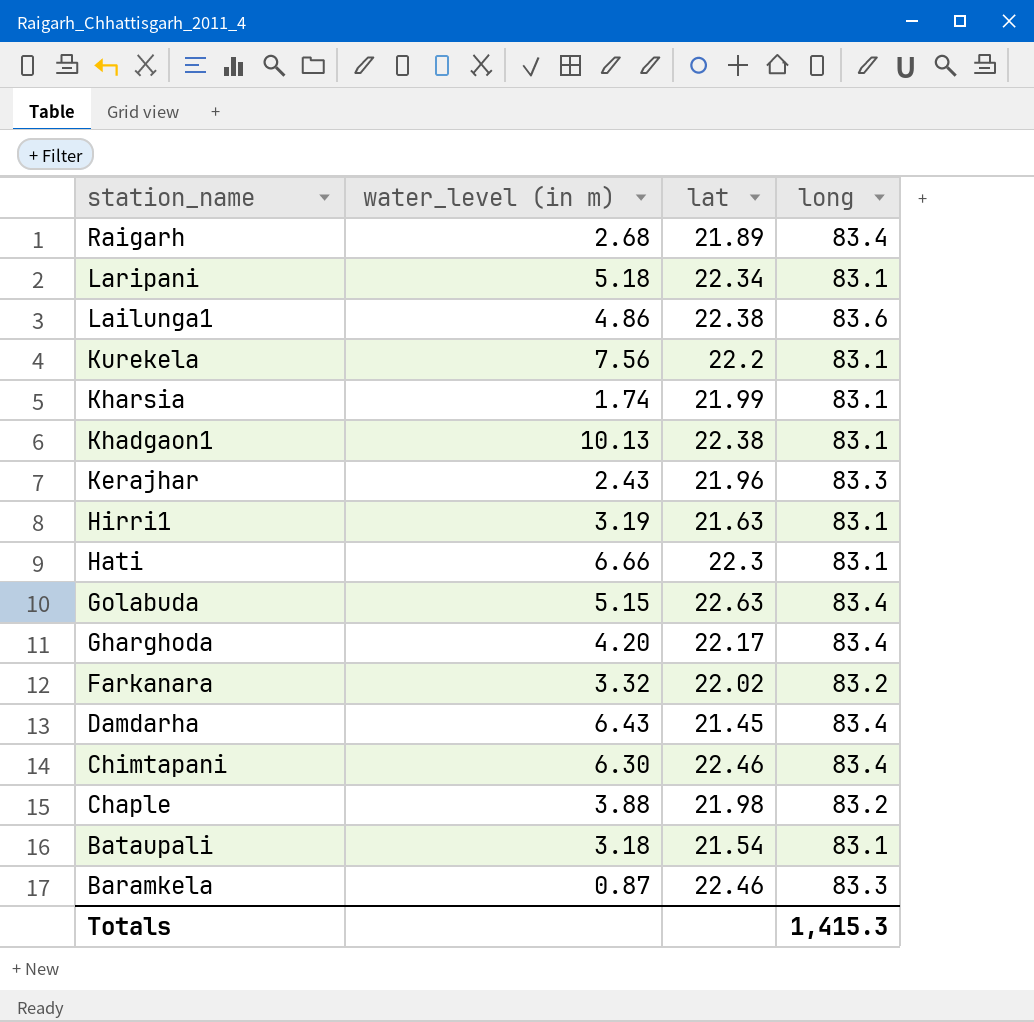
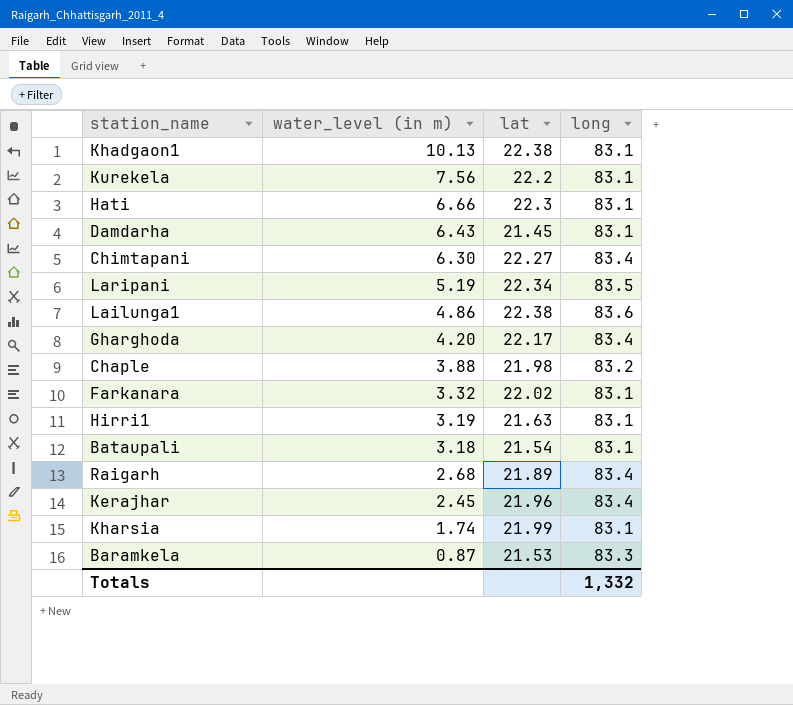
row order: station_name descending -> water_level (in m) descending
row Golabuda: 5.15 | 22.63 | 83.4 -> none
Damdarha | long: 83.4 -> 83.1
Chimtapani | lat: 22.46 -> 22.27
Laripani | water_level (in m): 5.18 -> 5.19
Laripani | long: 83.1 -> 83.5
Farkanara | long: 83.2 -> 83.1
Kerajhar | water_level (in m): 2.43 -> 2.45
Kerajhar | long: 83.3 -> 83.4
Baramkela | lat: 22.46 -> 21.53
Totals | long: 1,415.3 -> 1,332

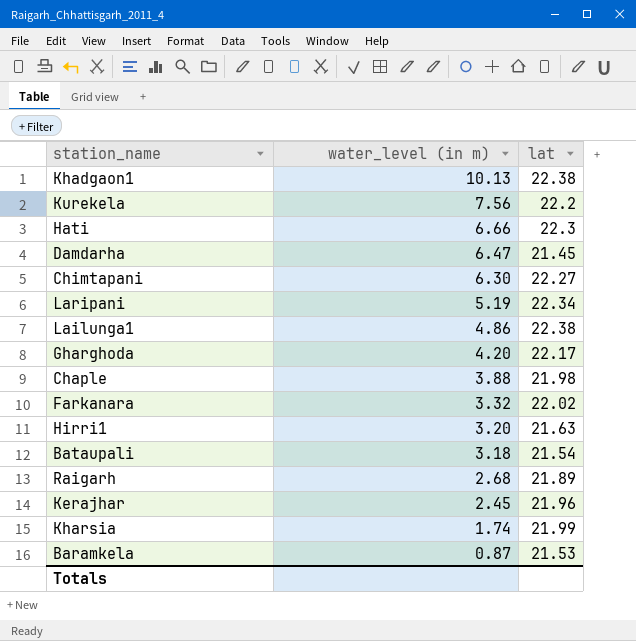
column long | position: 4 -> none
Damdarha | water_level (in m): 6.43 -> 6.47
Hirri1 | water_level (in m): 3.19 -> 3.20

